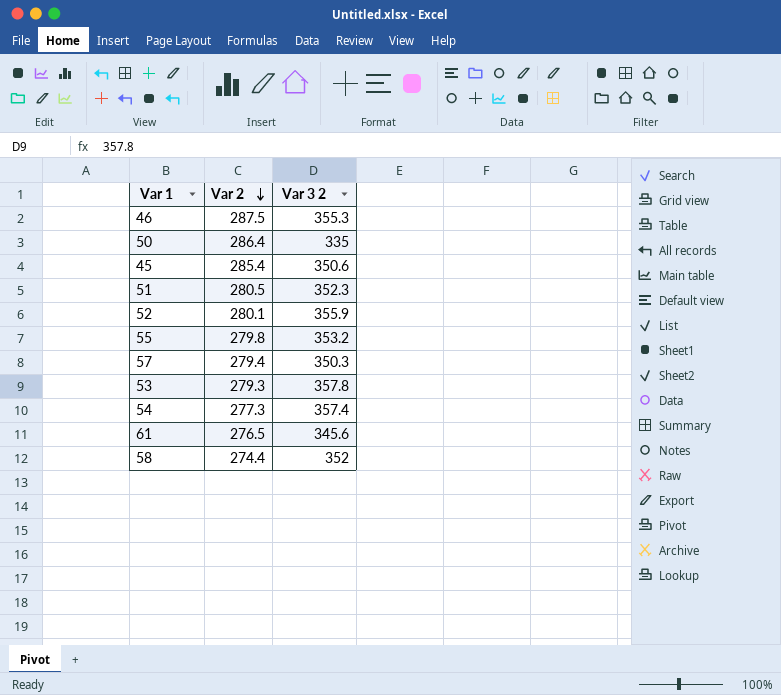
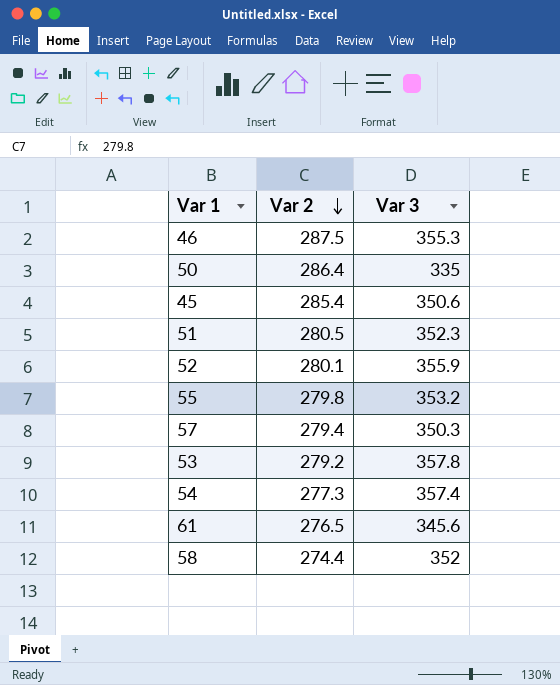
column name: Var 3 2 -> Var 3
53 | Var 2: 279.3 -> 279.2

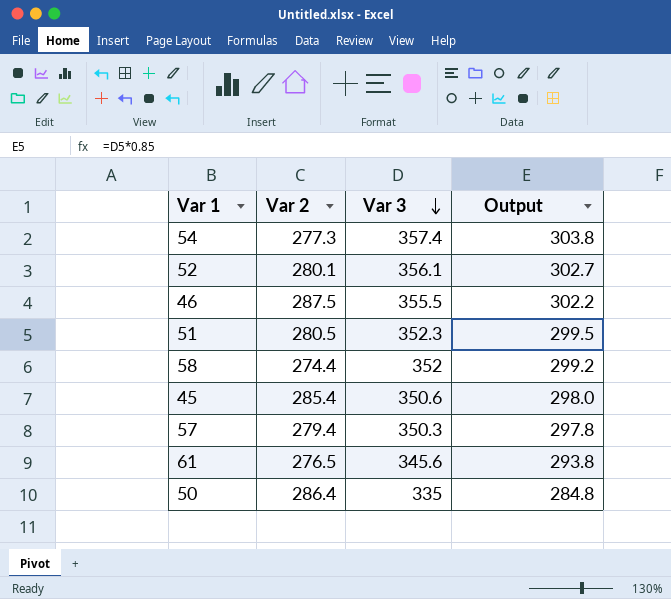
row order: Var 2 descending -> Var 3 descending
column Output | formula: none -> [Var 3] * 0.85
row 55: 279.8 | 353.2 -> none
row 53: 279.2 | 357.8 -> none
52 | Var 3: 355.9 -> 356.1
46 | Var 3: 355.3 -> 355.5

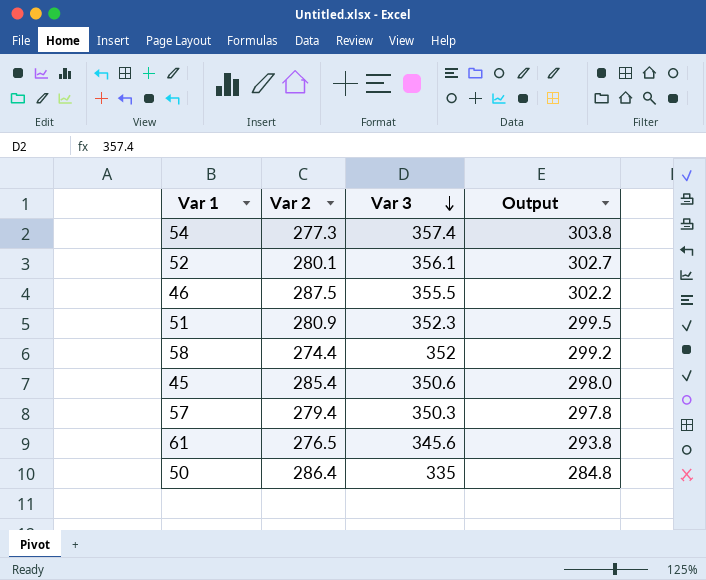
51 | Var 2: 280.5 -> 280.9

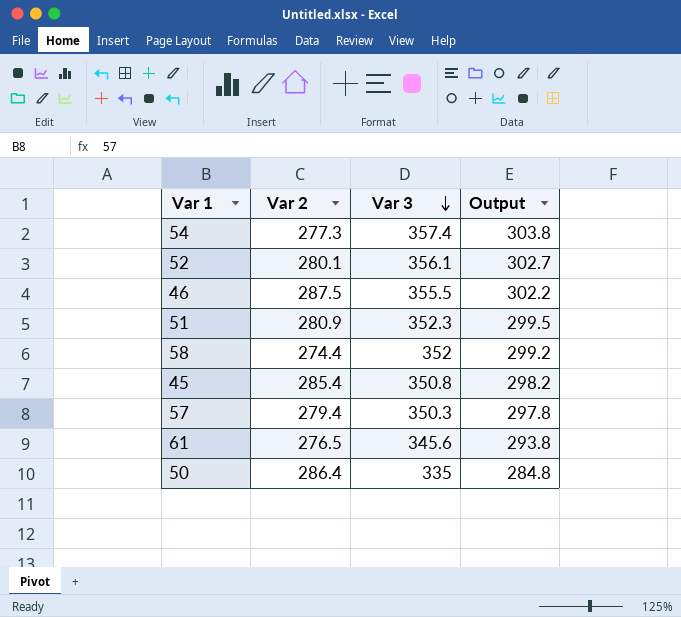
45 | Var 3: 350.6 -> 350.8
45 | Output: 298.0 -> 298.2

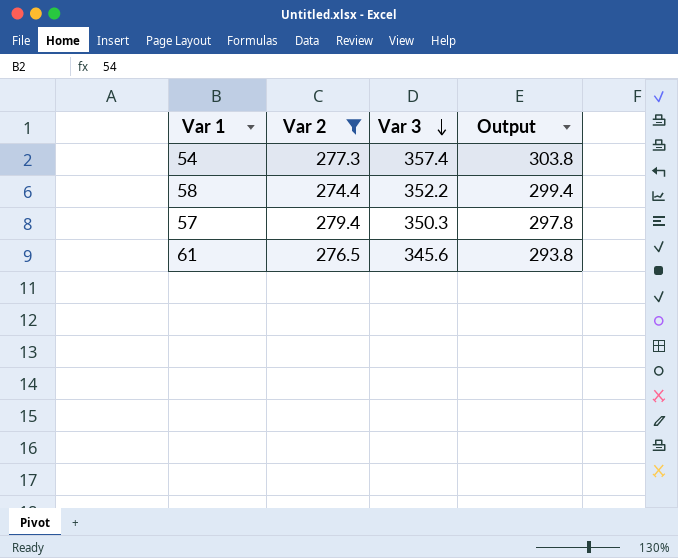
filter: none -> Var 2 <= 279.4
58 | Var 3: 352 -> 352.2
58 | Output: 299.2 -> 299.4

